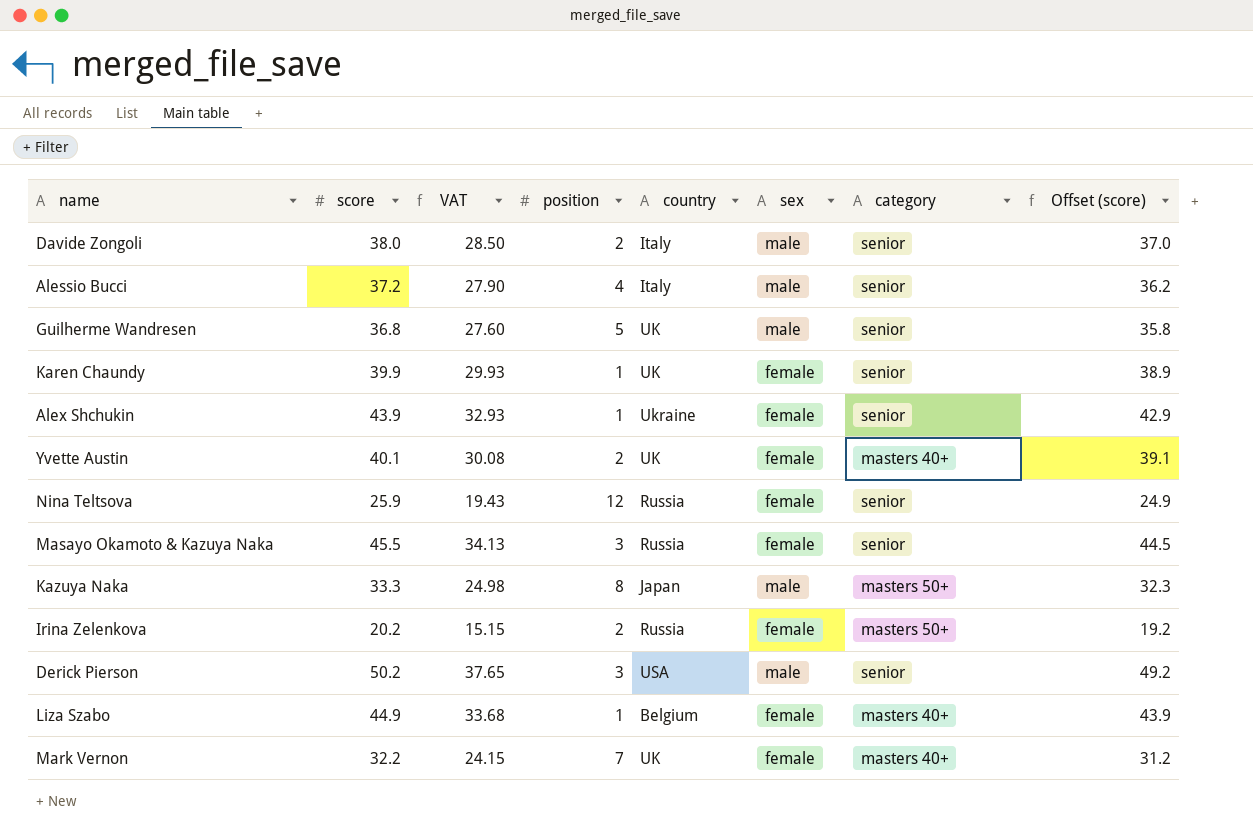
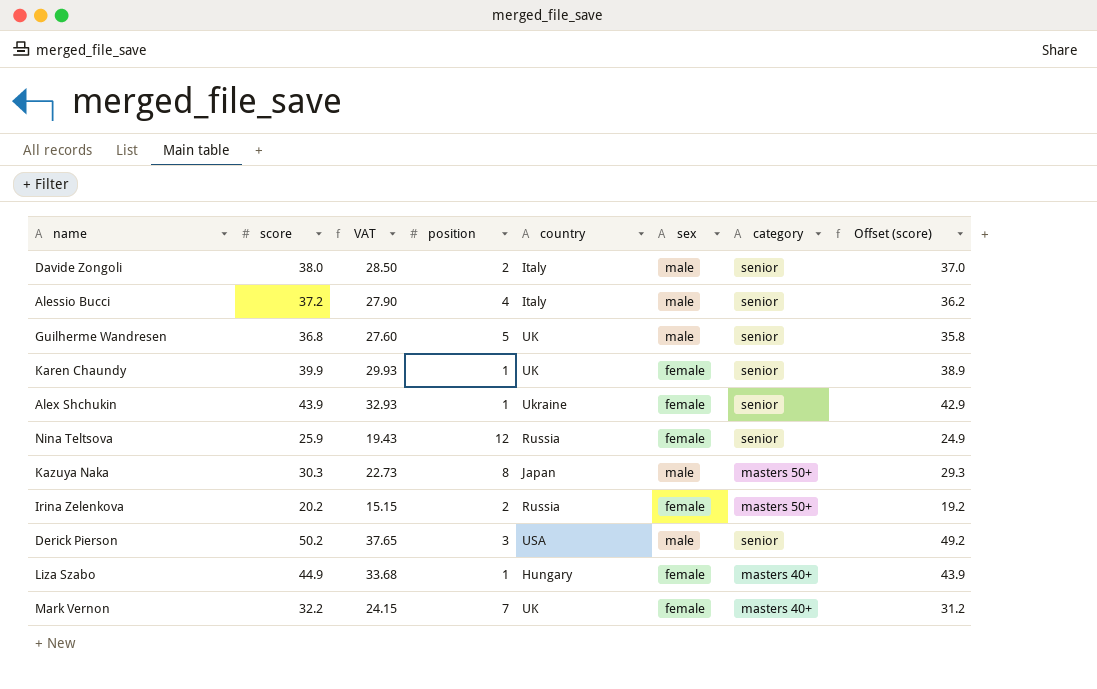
row Yvette Austin: 40.1 | 30.08 | 2 | UK | female | masters 40+ | 39.1 -> none
row Masayo Okamoto & Kazuya Naka: 45.5 | 34.13 | 3 | Russia | female | senior | 44.5 -> none
Kazuya Naka | score: 33.3 -> 30.3
Kazuya Naka | VAT: 24.98 -> 22.73
Kazuya Naka | Offset (score): 32.3 -> 29.3
Liza Szabo | country: Belgium -> Hungary

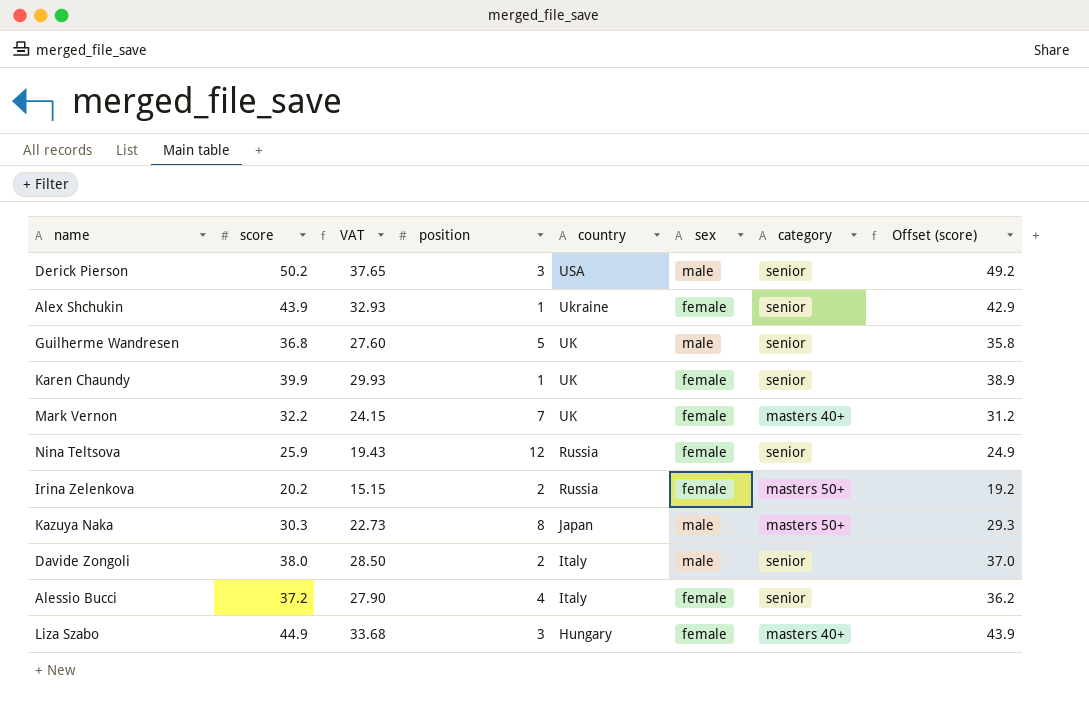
row order: none -> country descending
Alessio Bucci | sex: male -> female
Liza Szabo | position: 1 -> 3

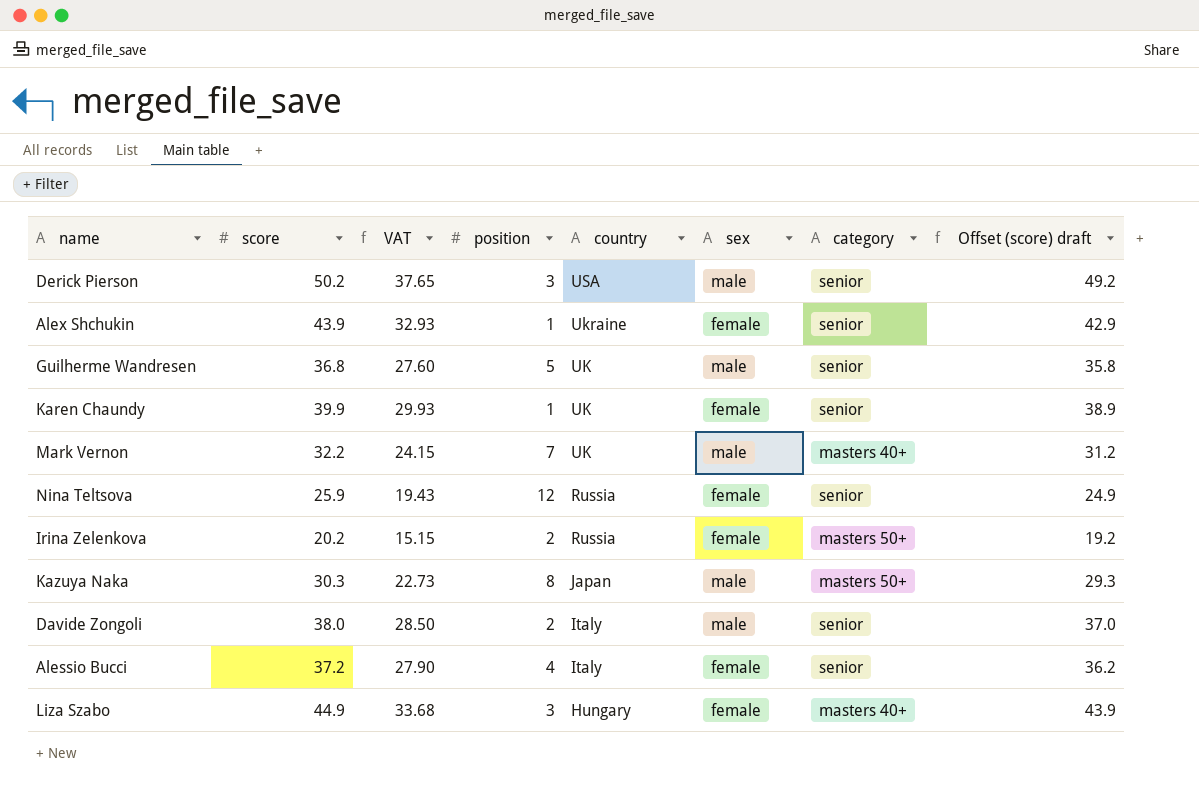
column name: Offset (score) -> Offset (score) draft
Mark Vernon | sex: female -> male

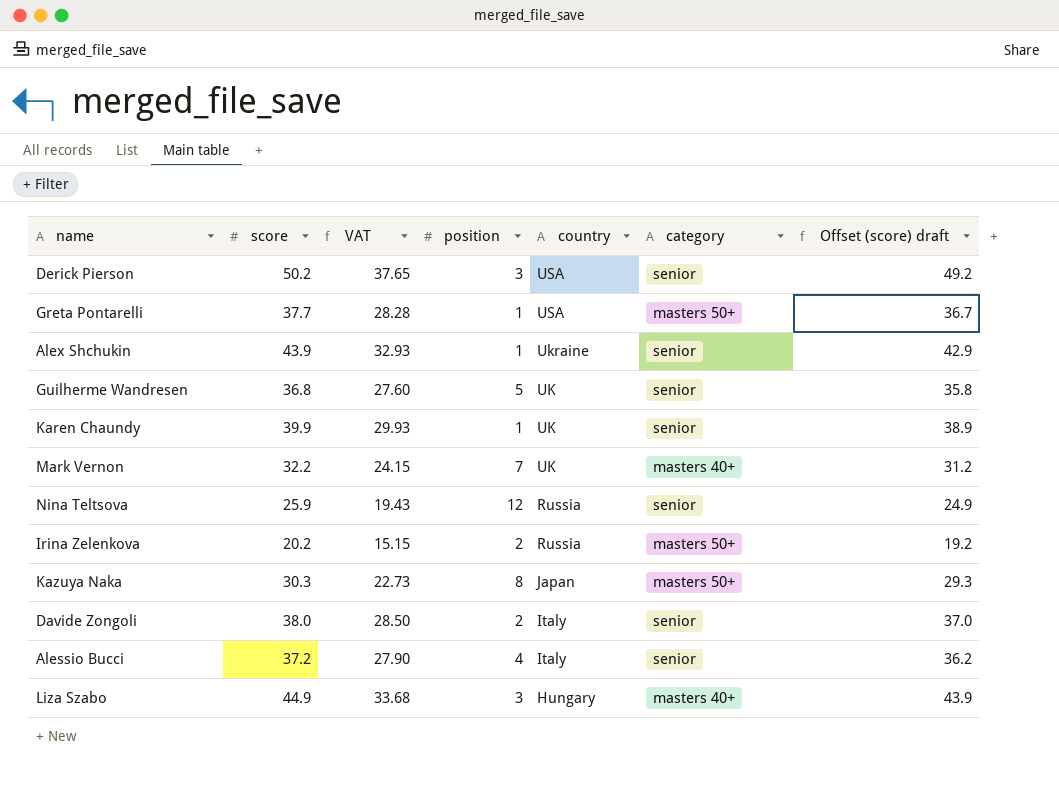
column sex | position: 6 -> none
row Greta Pontarelli: none -> 37.7 | 28.28 | 1 | USA | masters 50+ | 36.7

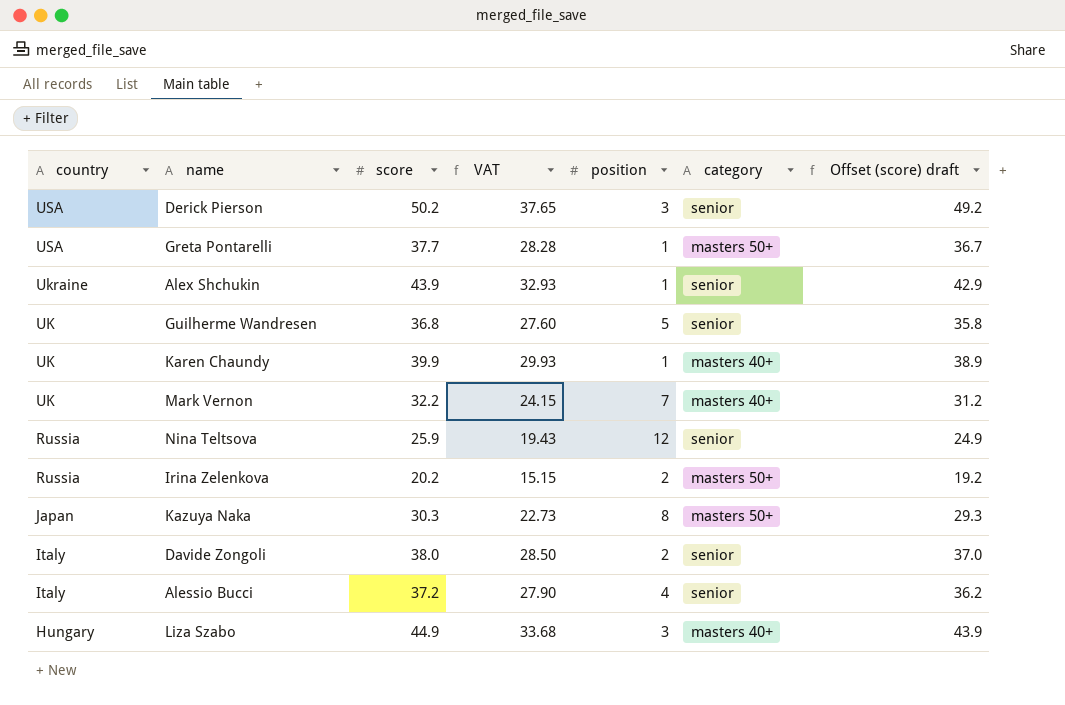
column country | position: 5 -> 1
Karen Chaundy | category: senior -> masters 40+

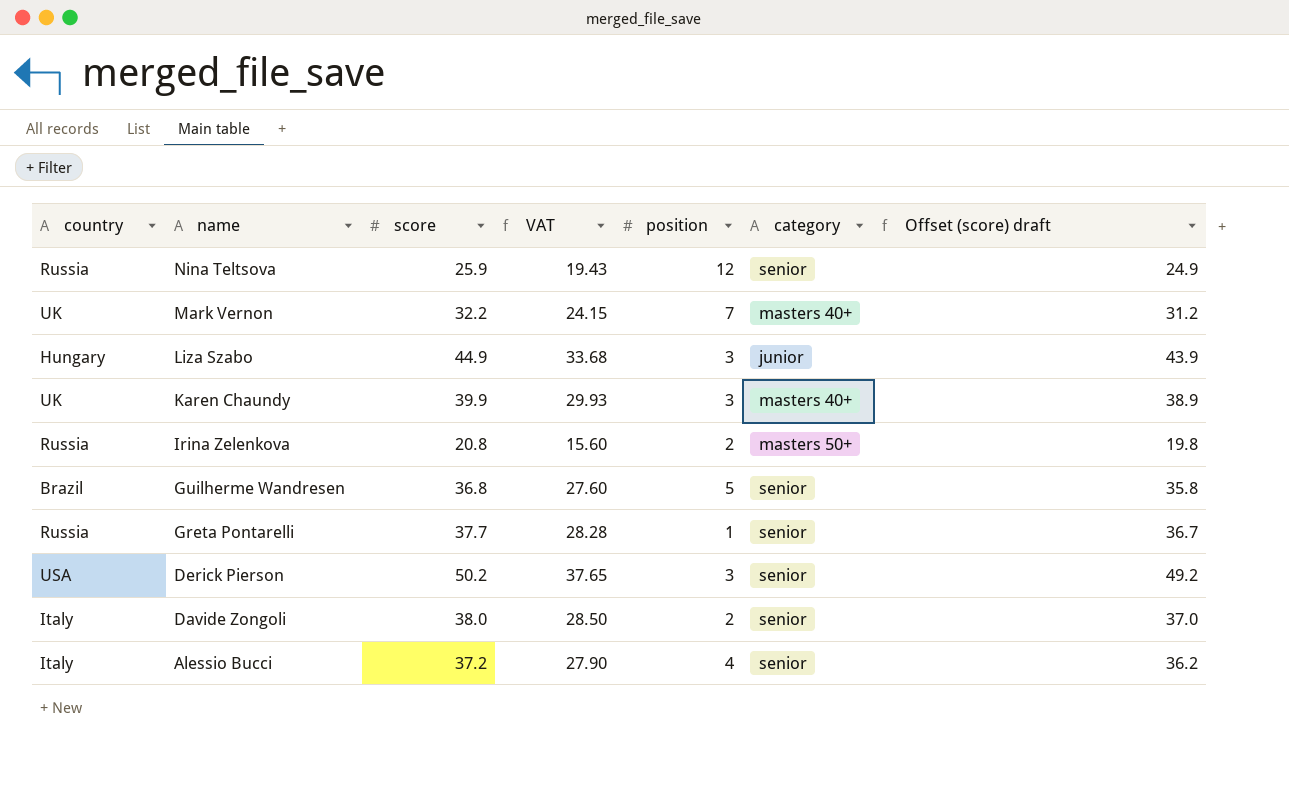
row order: country descending -> name descending
row Alex Shchukin: Ukraine | 43.9 | 32.93 | 1 | senior | 42.9 -> none
row Kazuya Naka: Japan | 30.3 | 22.73 | 8 | masters 50+ | 29.3 -> none
Liza Szabo | category: masters 40+ -> junior
Karen Chaundy | position: 1 -> 3
Irina Zelenkova | score: 20.2 -> 20.8
Irina Zelenkova | VAT: 15.15 -> 15.60
Irina Zelenkova | Offset (score) draft: 19.2 -> 19.8
Guilherme Wandresen | country: UK -> Brazil
Greta Pontarelli | country: USA -> Russia
Greta Pontarelli | category: masters 50+ -> senior

